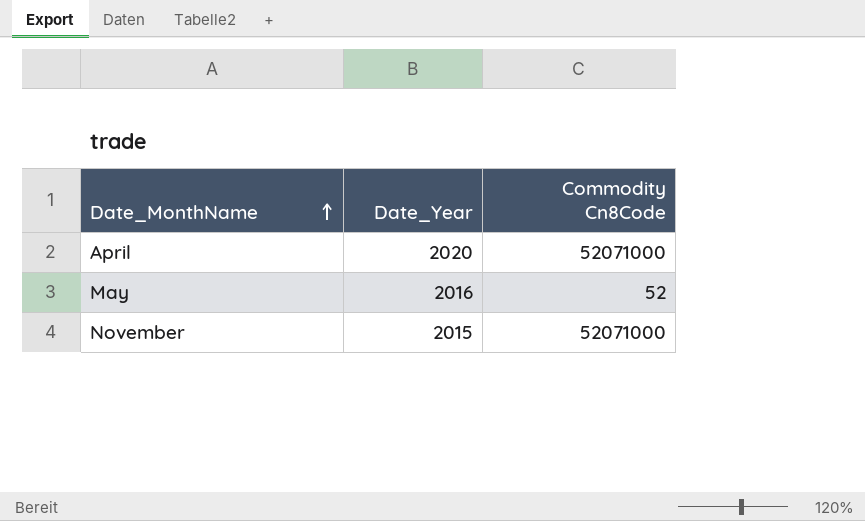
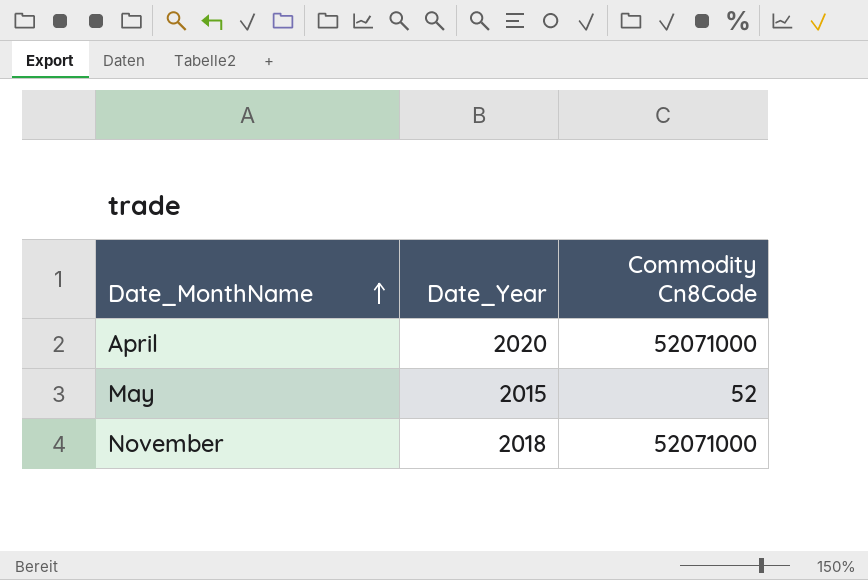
May | Date_Year: 2016 -> 2015
November | Date_Year: 2015 -> 2018

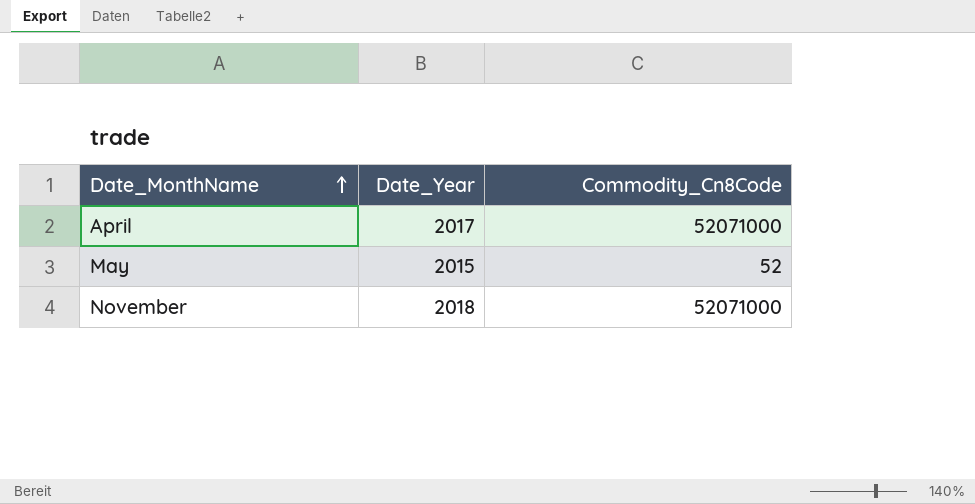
column name: Commodity Cn8Code -> Commodity_Cn8Code
April | Date_Year: 2020 -> 2017

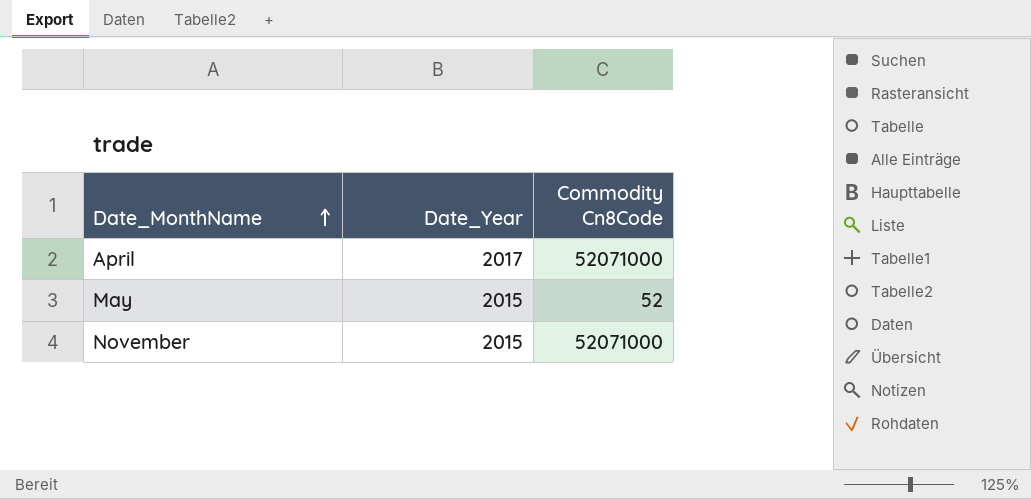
column name: Commodity_Cn8Code -> Commodity Cn8Code
November | Date_Year: 2018 -> 2015

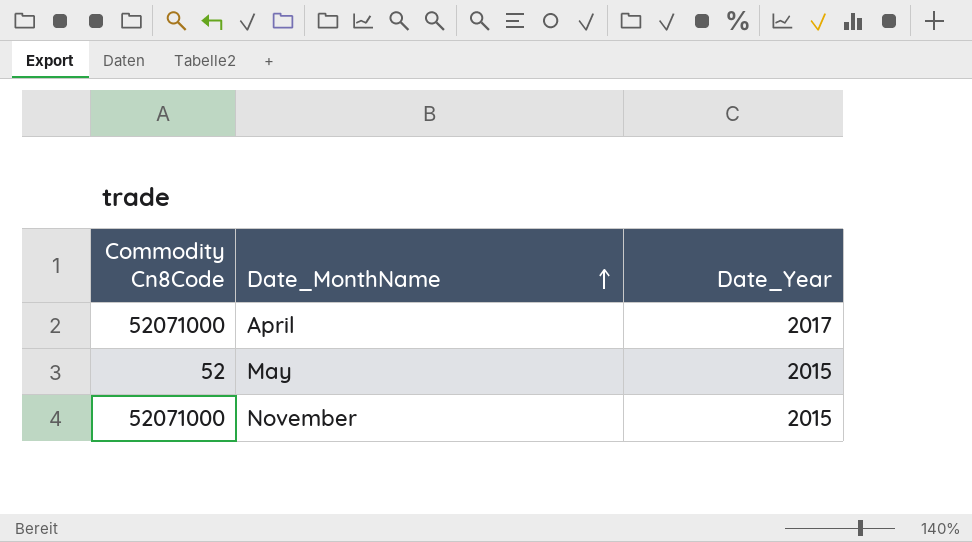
column Commodity Cn8Code | position: 3 -> 1

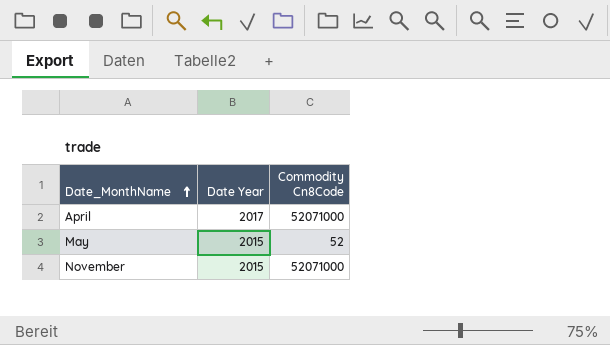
column name: Date_Year -> Date Year
column Commodity Cn8Code | position: 1 -> 3

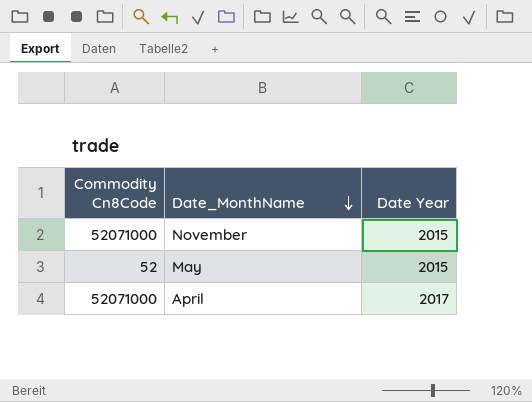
row order: Date_MonthName ascending -> Date_MonthName descending
column Commodity Cn8Code | position: 3 -> 1

